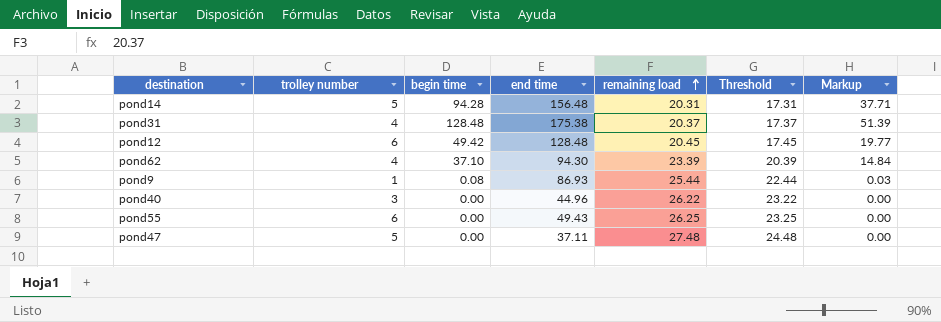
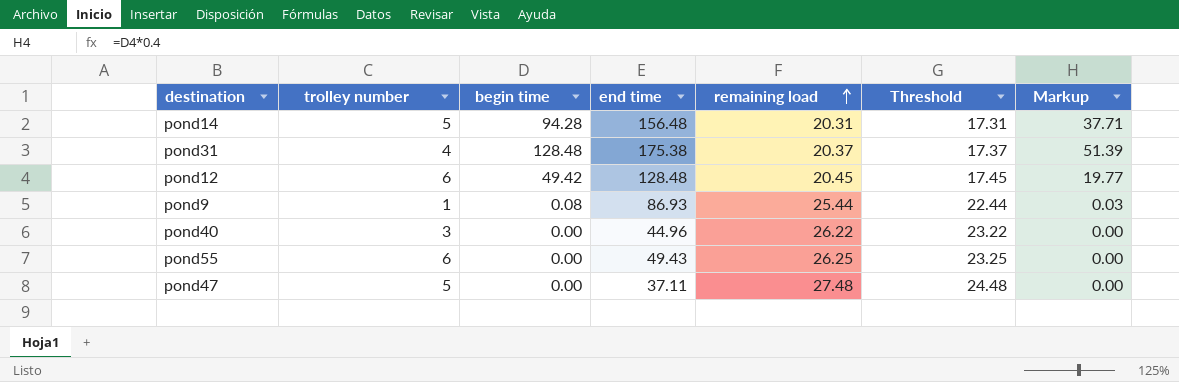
row pond62: 4 | 37.10 | 94.30 | 23.39 | 20.39 | 14.84 -> none

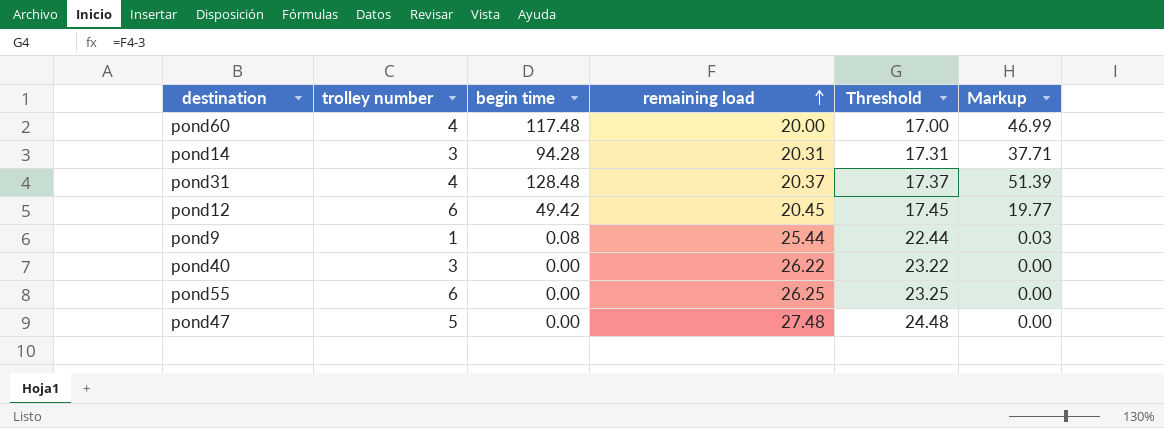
column end time | position: 4 -> none
row pond60: none -> 4 | 117.48 | 20.00 | 17.00 | 46.99
pond14 | trolley number: 5 -> 3

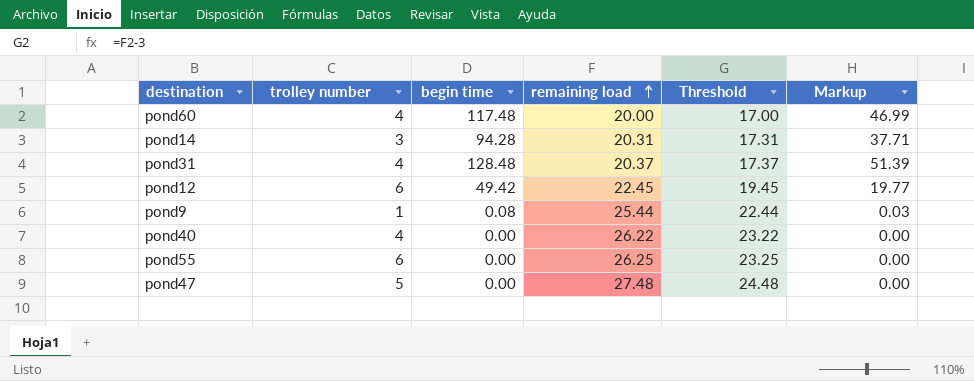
pond12 | remaining load: 20.45 -> 22.45
pond12 | Threshold: 17.45 -> 19.45
pond40 | trolley number: 3 -> 4

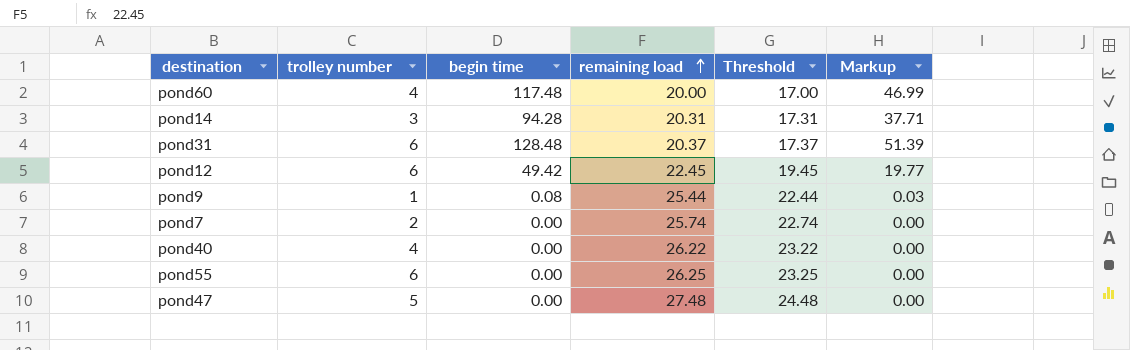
pond31 | trolley number: 4 -> 6
row pond7: none -> 2 | 0.00 | 25.74 | 22.74 | 0.00

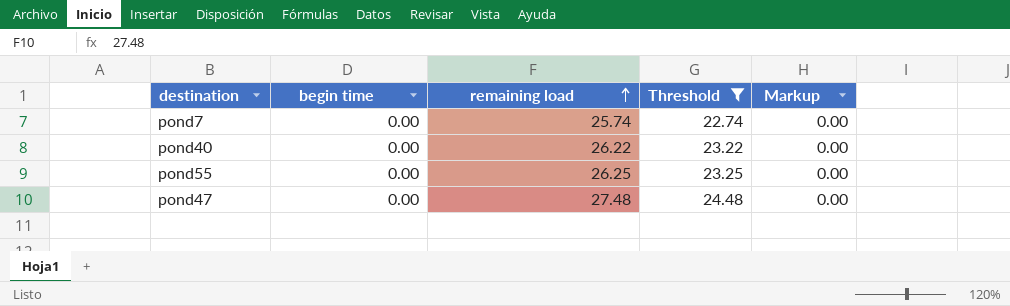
filter: none -> Threshold >= 22.74
column trolley number | position: 2 -> none

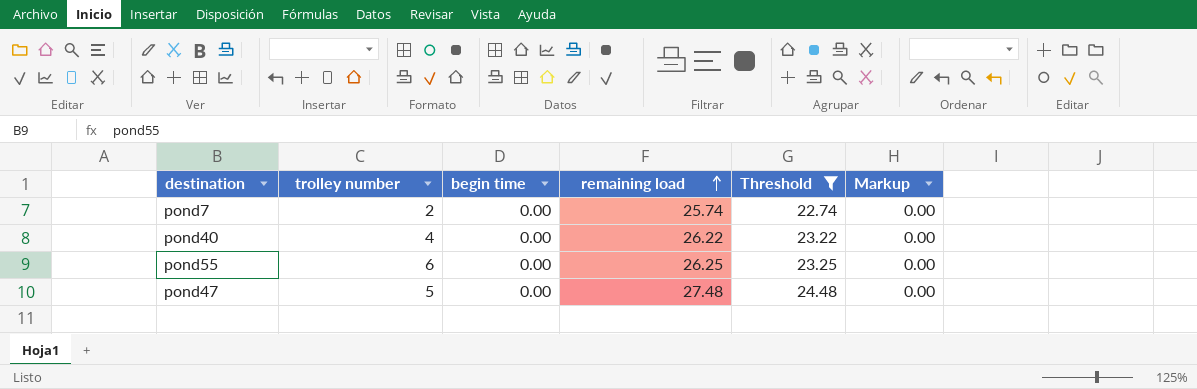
column trolley number | position: none -> 2

